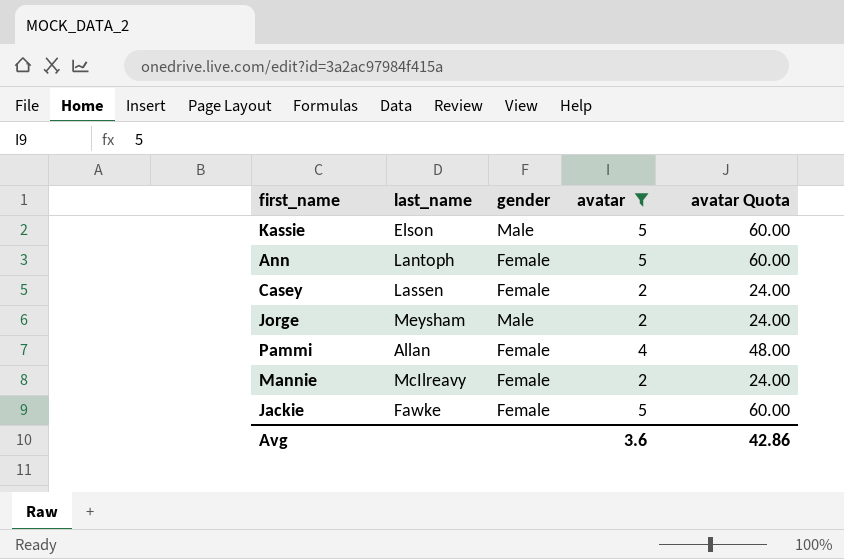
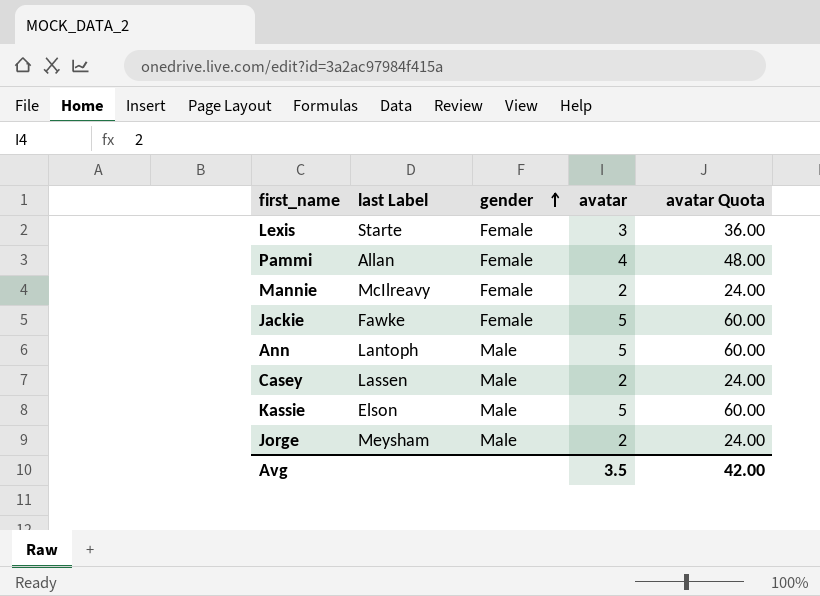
filter: avatar != 3 -> none
row order: none -> gender ascending
column name: last_name -> last Label
Ann | gender: Female -> Male
Casey | gender: Female -> Male
Avg | avatar: 3.6 -> 3.5
Avg | avatar Quota: 42.86 -> 42.00

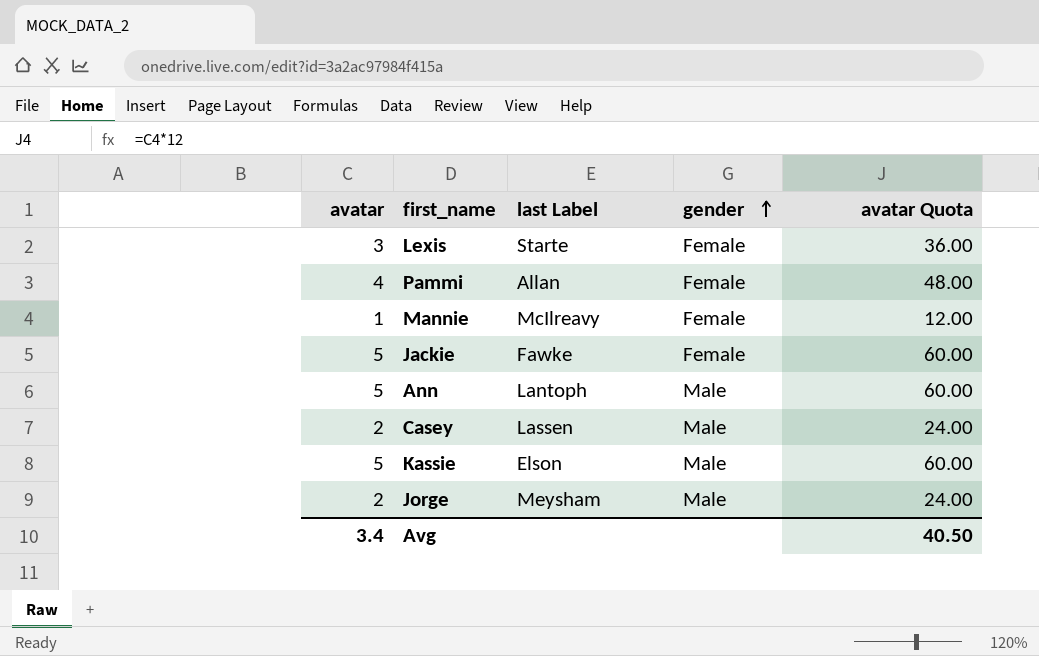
column avatar | position: 4 -> 1
Mannie | avatar: 2 -> 1
Mannie | avatar Quota: 24.00 -> 12.00
Avg | avatar: 3.5 -> 3.4
Avg | avatar Quota: 42.00 -> 40.50

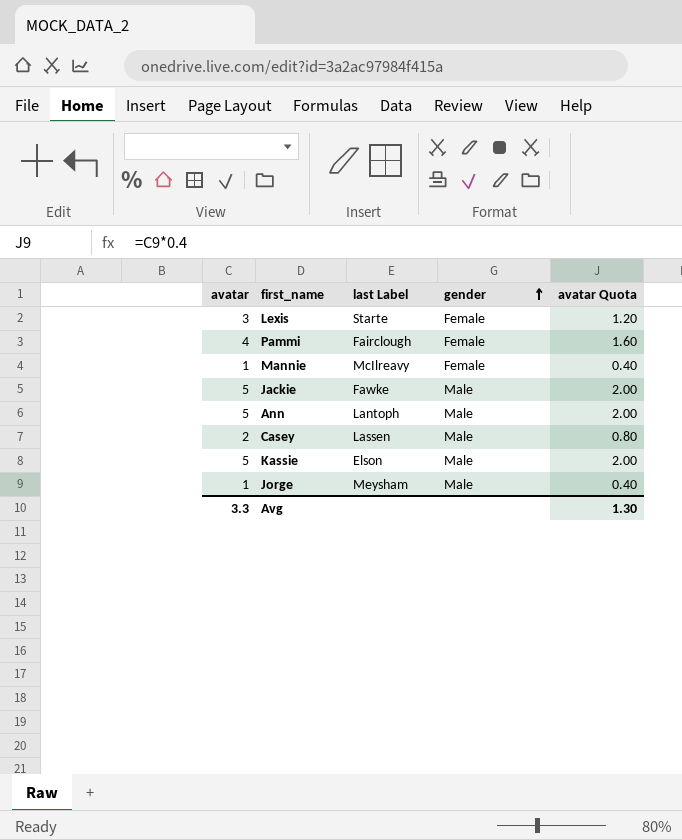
column avatar Quota | formula: [avatar] * 12 -> [avatar] * 0.4
Pammi | last Label: Allan -> Fairclough
Jackie | gender: Female -> Male
Jorge | avatar: 2 -> 1
Avg | avatar: 3.4 -> 3.3
Avg | avatar Quota: 40.50 -> 1.30

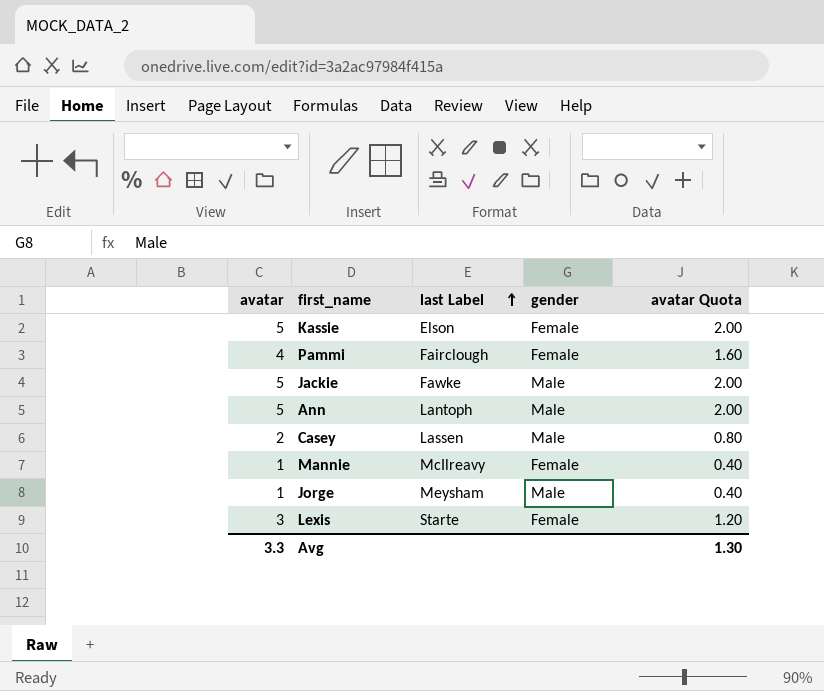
row order: gender ascending -> last Label ascending
Kassie | gender: Male -> Female

